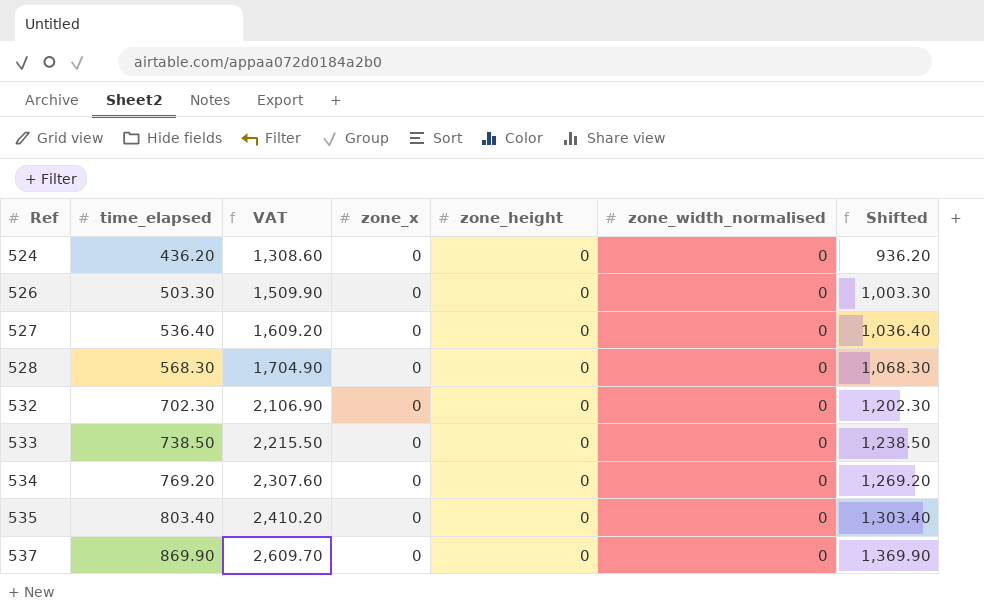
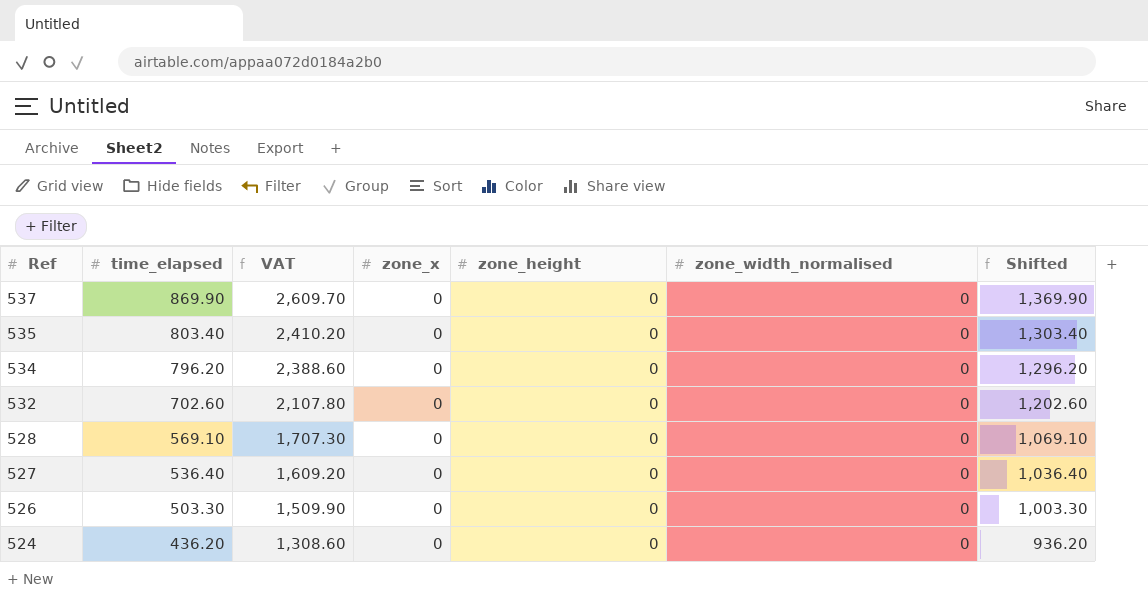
row order: Ref ascending -> Ref descending
row 533: 738.50 | 2,215.50 | 0 | 0 | 0 | 1,238.50 -> none
534 | time_elapsed: 769.20 -> 796.20
534 | VAT: 2,307.60 -> 2,388.60
534 | Shifted: 1,269.20 -> 1,296.20
532 | time_elapsed: 702.30 -> 702.60
532 | VAT: 2,106.90 -> 2,107.80
532 | Shifted: 1,202.30 -> 1,202.60
528 | time_elapsed: 568.30 -> 569.10
528 | VAT: 1,704.90 -> 1,707.30
528 | Shifted: 1,068.30 -> 1,069.10

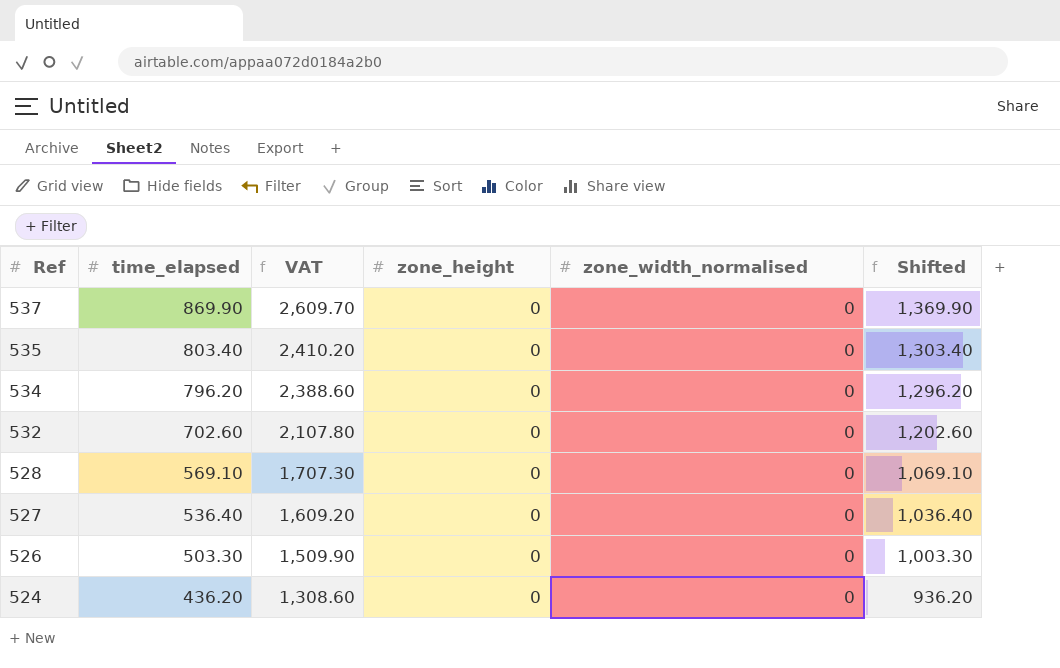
column zone_x | position: 4 -> none

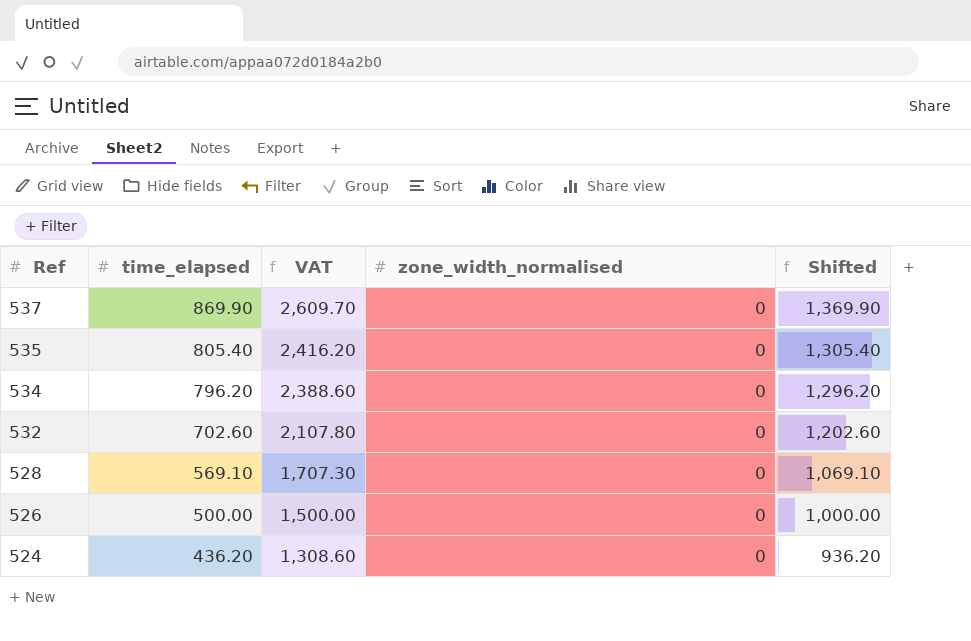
column zone_height | position: 4 -> none
row 527: 536.40 | 1,609.20 | 0 | 0 | 1,036.40 -> none
535 | time_elapsed: 803.40 -> 805.40
535 | VAT: 2,410.20 -> 2,416.20
535 | Shifted: 1,303.40 -> 1,305.40
526 | time_elapsed: 503.30 -> 500.00
526 | VAT: 1,509.90 -> 1,500.00
526 | Shifted: 1,003.30 -> 1,000.00

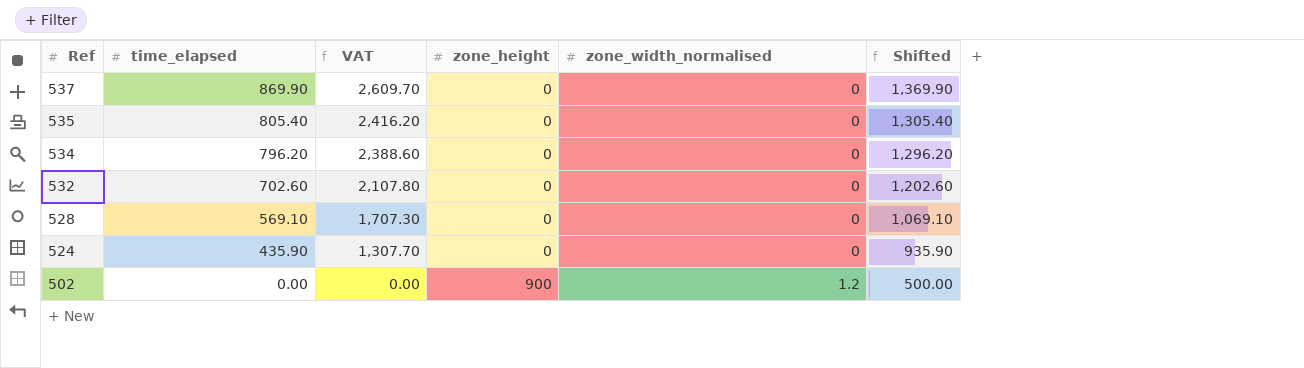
column zone_height | position: none -> 4
row 526: 500.00 | 1,500.00 | 0 | 1,000.00 -> none
524 | time_elapsed: 436.20 -> 435.90
524 | VAT: 1,308.60 -> 1,307.70
524 | Shifted: 936.20 -> 935.90
row 502: none -> 0.00 | 0.00 | 900 | 1.2 | 500.00

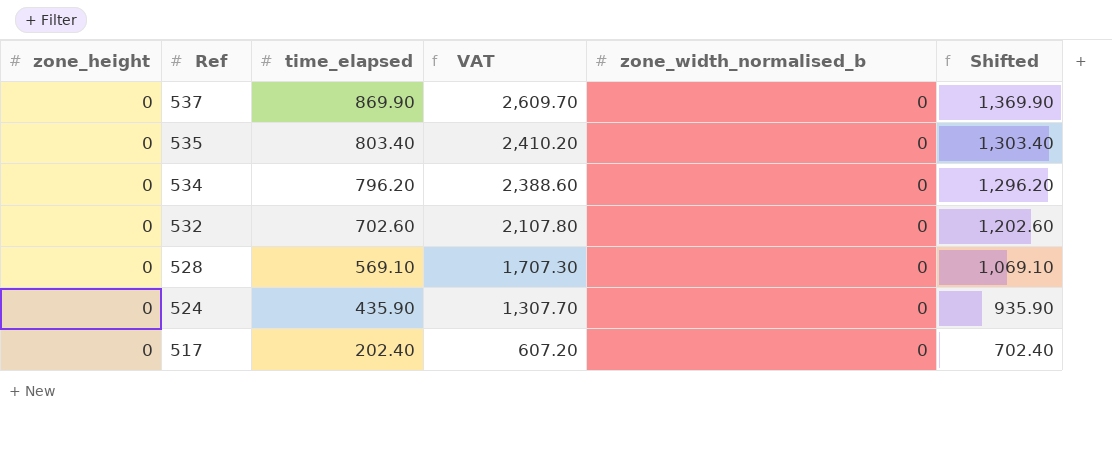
column zone_height | position: 4 -> 1
column name: zone_width_normalised -> zone_width_normalised_b
row 502: 0.00 | 0.00 | 900 | 1.2 | 500.00 -> none
535 | time_elapsed: 805.40 -> 803.40
535 | VAT: 2,416.20 -> 2,410.20
535 | Shifted: 1,305.40 -> 1,303.40
row 517: none -> 0 | 202.40 | 607.20 | 0 | 702.40

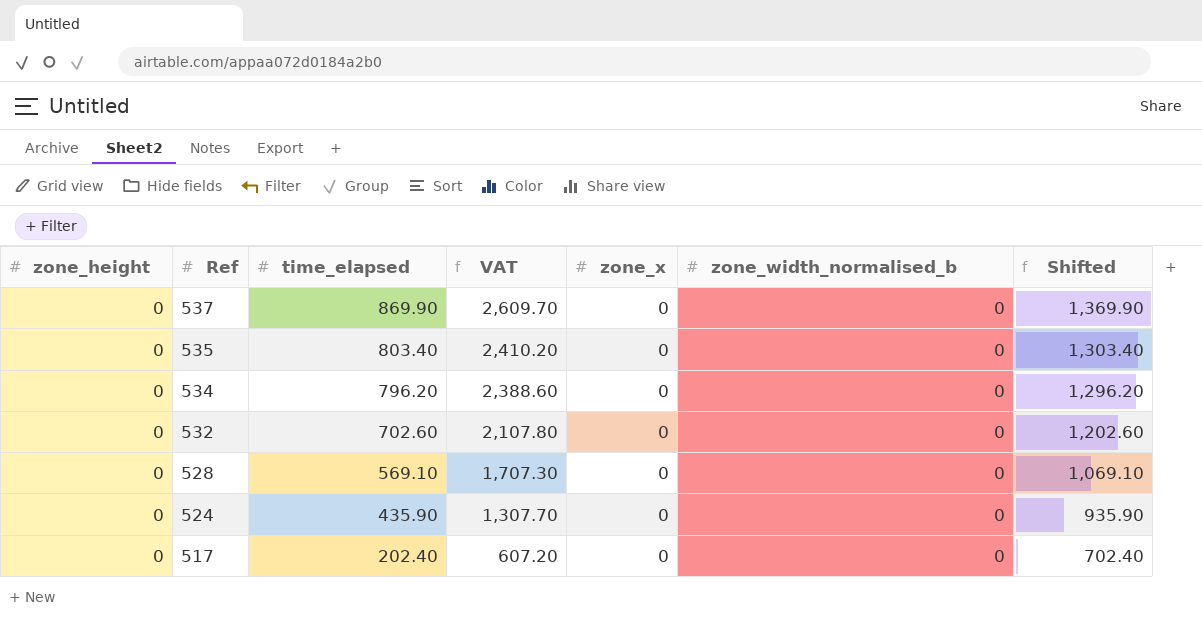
column zone_x | position: none -> 5

